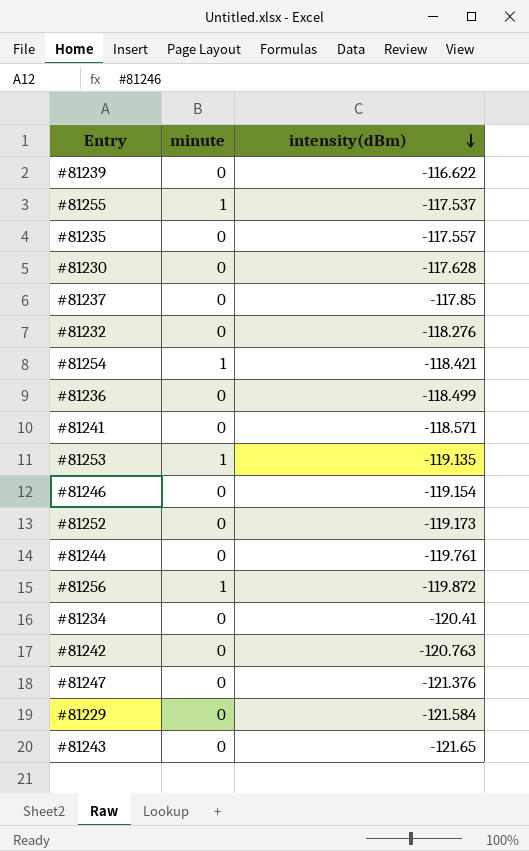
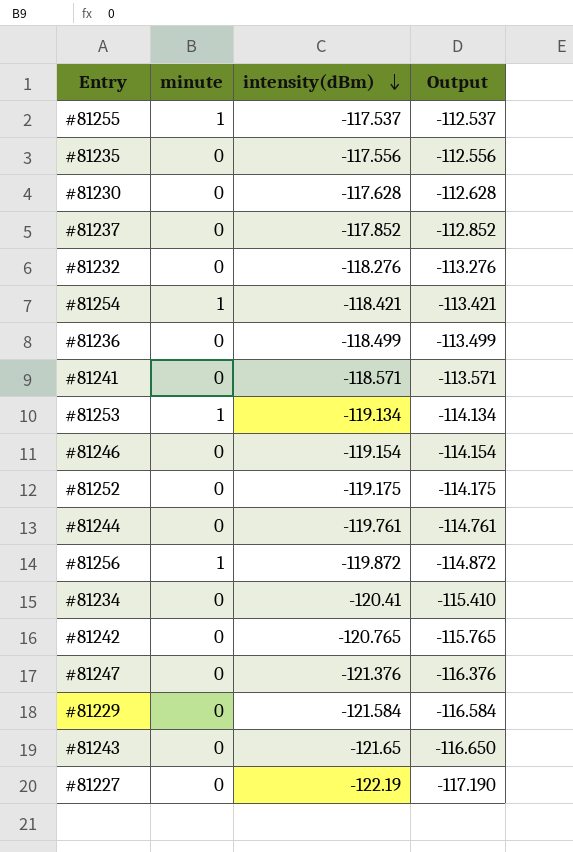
column Output | formula: none -> [intensity(dBm)] + 5
row #81239: 0 | -116.622 -> none
#81235 | intensity(dBm): -117.557 -> -117.556
#81237 | intensity(dBm): -117.85 -> -117.852
#81253 | intensity(dBm): -119.135 -> -119.134
#81252 | intensity(dBm): -119.173 -> -119.175
#81242 | intensity(dBm): -120.763 -> -120.765
row #81227: none -> 0 | -122.19 | -117.190

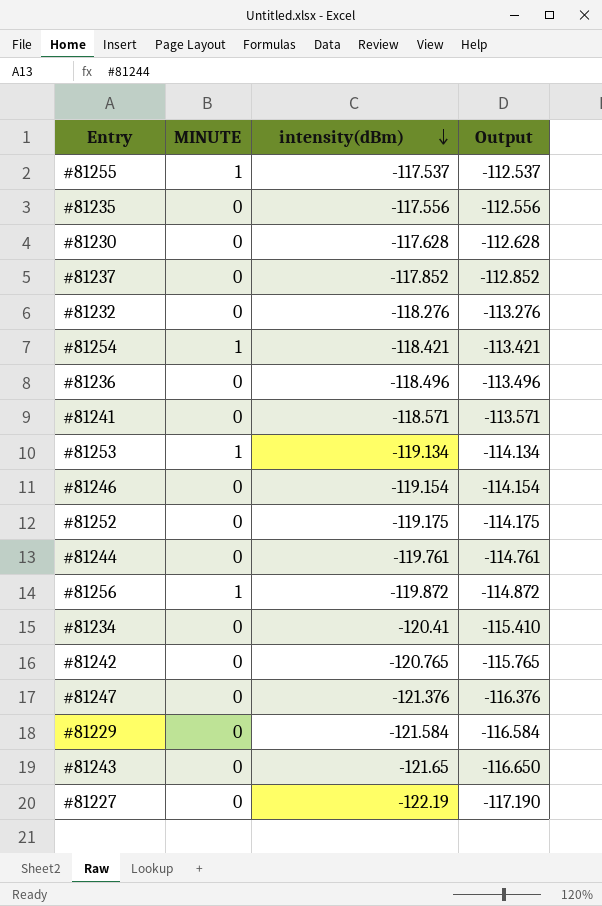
column name: minute -> MINUTE
#81236 | intensity(dBm): -118.499 -> -118.496
#81236 | Output: -113.499 -> -113.496

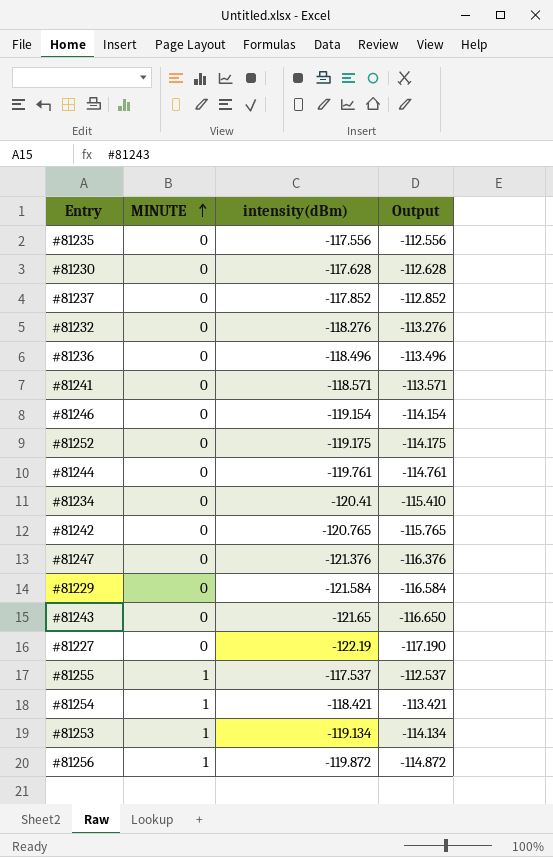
row order: intensity(dBm) descending -> MINUTE ascending

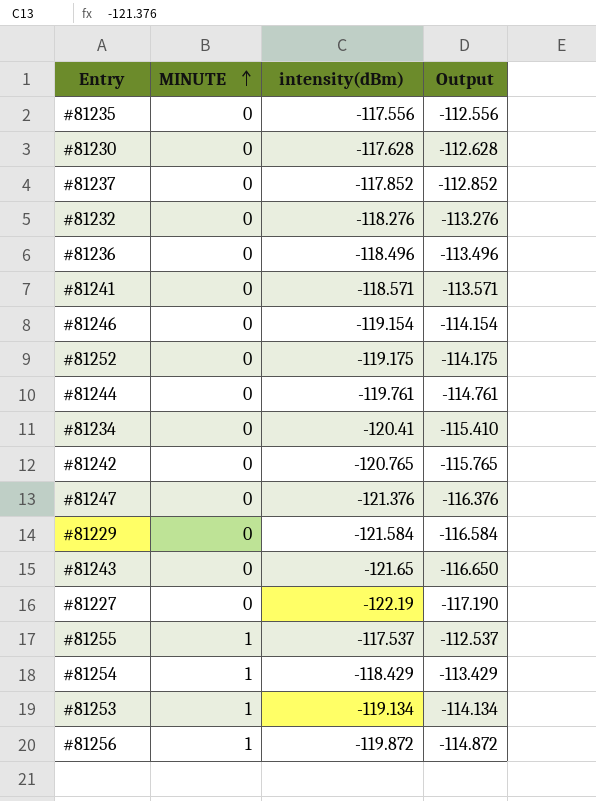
#81254 | intensity(dBm): -118.421 -> -118.429
#81254 | Output: -113.421 -> -113.429

